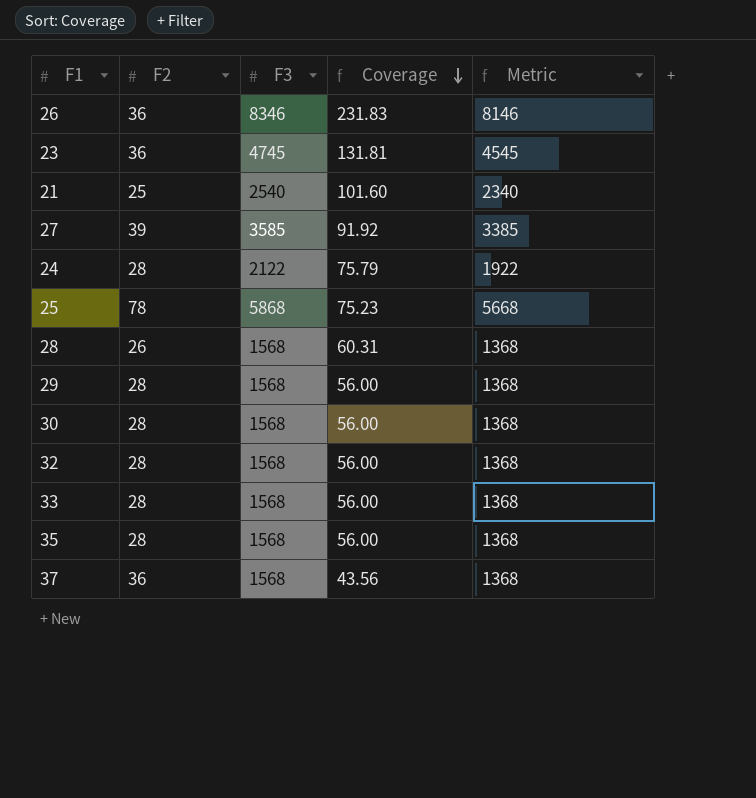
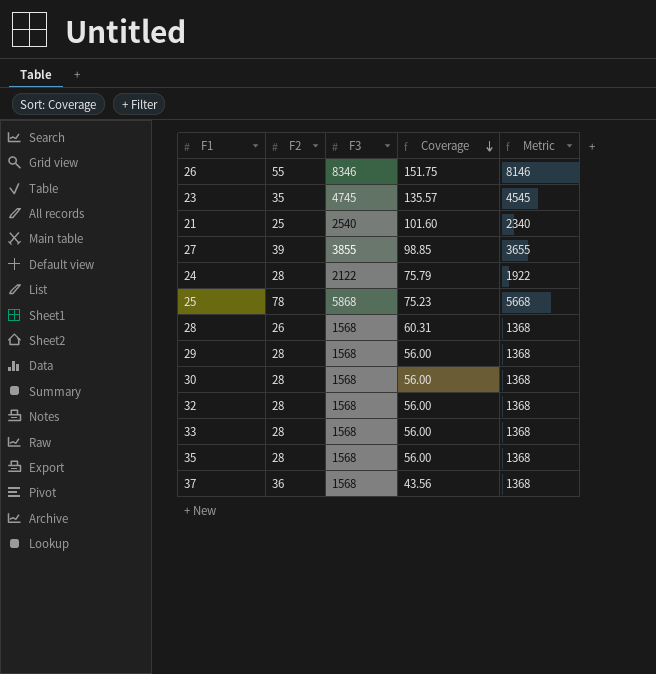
26 | F2: 36 -> 55
26 | Coverage: 231.83 -> 151.75
23 | F2: 36 -> 35
23 | Coverage: 131.81 -> 135.57
27 | F3: 3585 -> 3855
27 | Coverage: 91.92 -> 98.85
27 | Metric: 3385 -> 3655

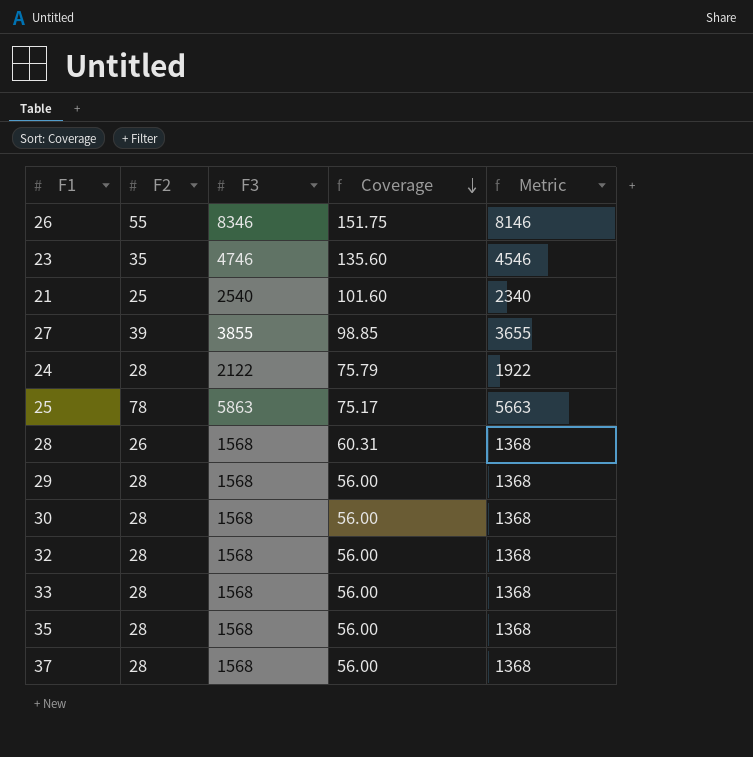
23 | F3: 4745 -> 4746
23 | Coverage: 135.57 -> 135.60
23 | Metric: 4545 -> 4546
25 | F3: 5868 -> 5863
25 | Coverage: 75.23 -> 75.17
25 | Metric: 5668 -> 5663
37 | F2: 36 -> 28
37 | Coverage: 43.56 -> 56.00

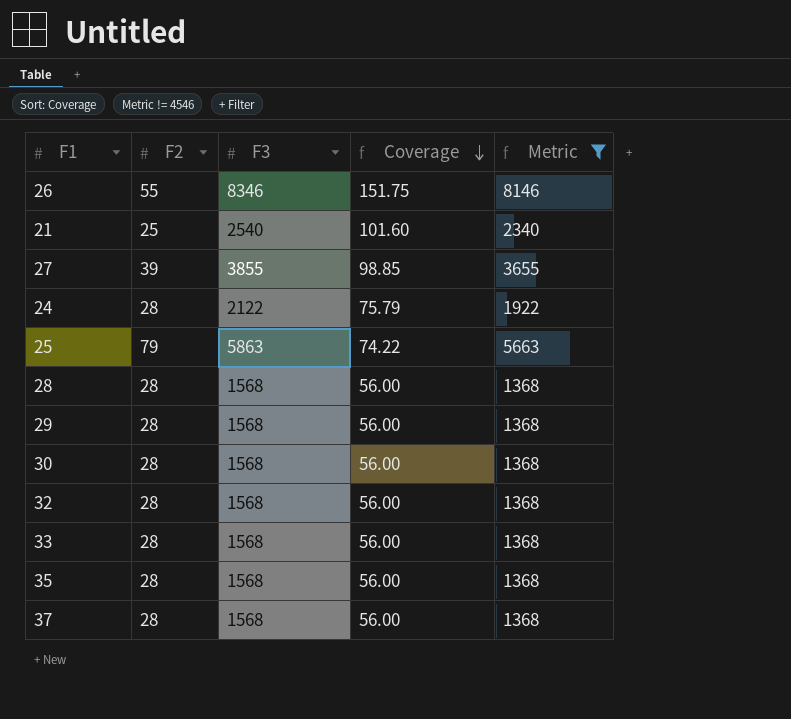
filter: none -> Metric != 4546
25 | F2: 78 -> 79
25 | Coverage: 75.17 -> 74.22
28 | F2: 26 -> 28
28 | Coverage: 60.31 -> 56.00

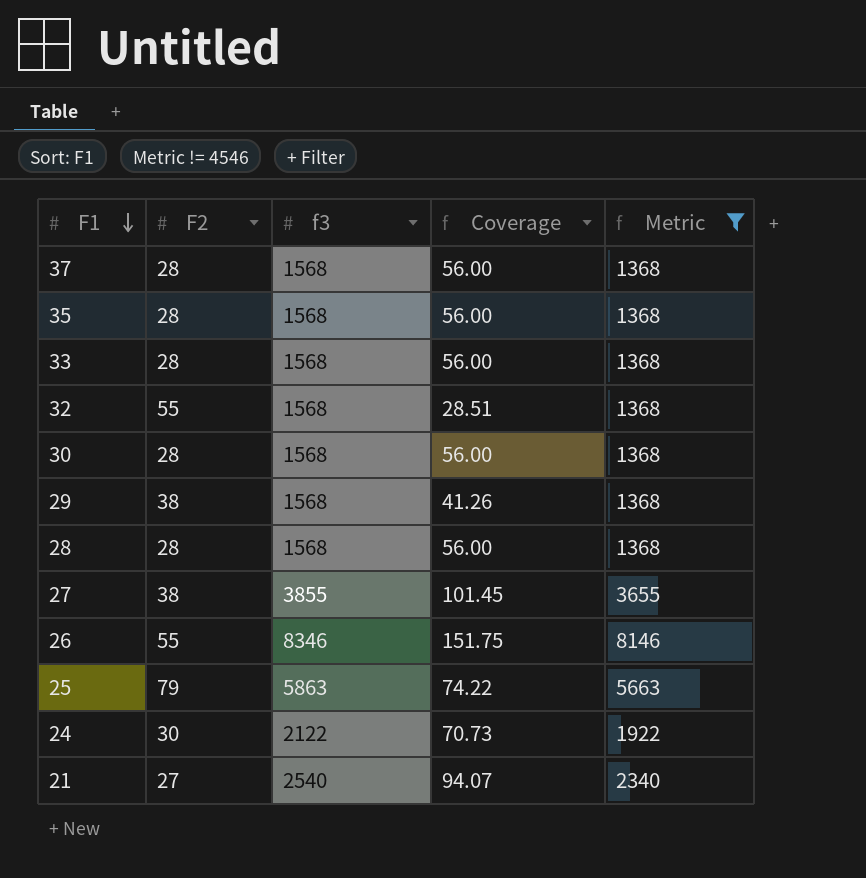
row order: Coverage descending -> F1 descending
column name: F3 -> f3
32 | F2: 28 -> 55
32 | Coverage: 56.00 -> 28.51
29 | F2: 28 -> 38
29 | Coverage: 56.00 -> 41.26
27 | F2: 39 -> 38
27 | Coverage: 98.85 -> 101.45
24 | F2: 28 -> 30
24 | Coverage: 75.79 -> 70.73
21 | F2: 25 -> 27
21 | Coverage: 101.60 -> 94.07

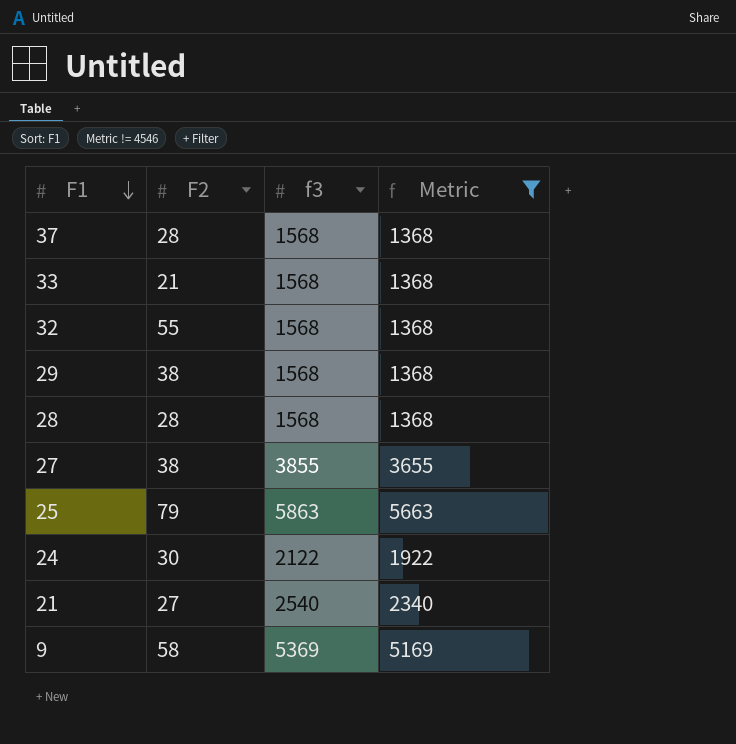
column Coverage | formula: [f3] / [F2] -> none
row 35: 28 | 1568 | 56.00 | 1368 -> none
row 30: 28 | 1568 | 56.00 | 1368 -> none
row 26: 55 | 8346 | 151.75 | 8146 -> none
33 | F2: 28 -> 21
row 9: none -> 58 | 5369 | 5169

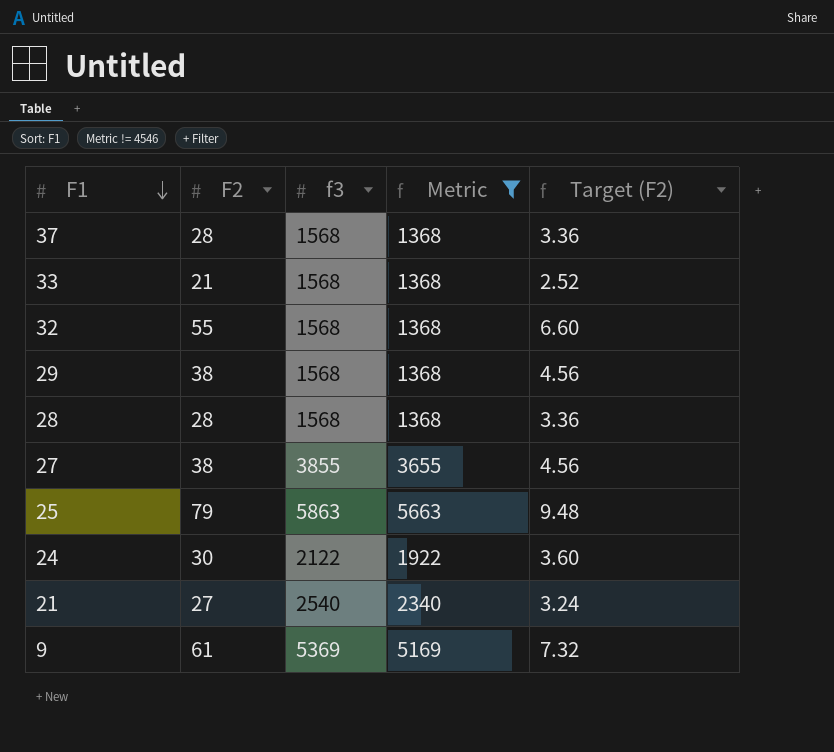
column Target (F2) | formula: none -> [F2] * 0.12
9 | F2: 58 -> 61

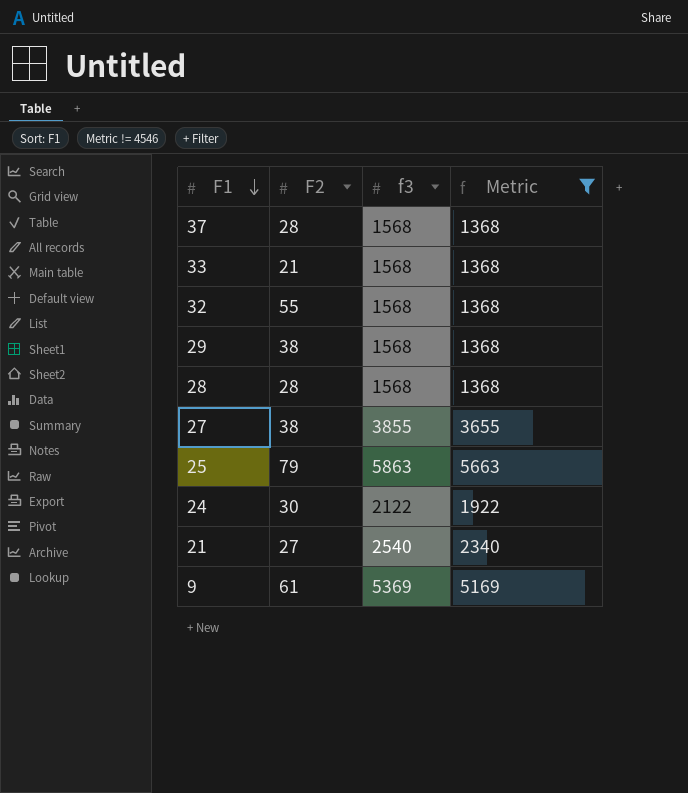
column Target (F2) | formula: [F2] * 0.12 -> none

